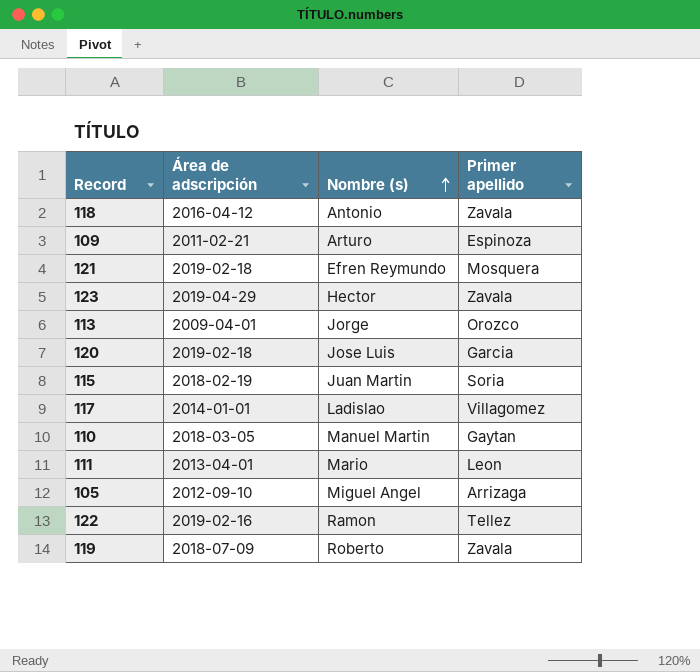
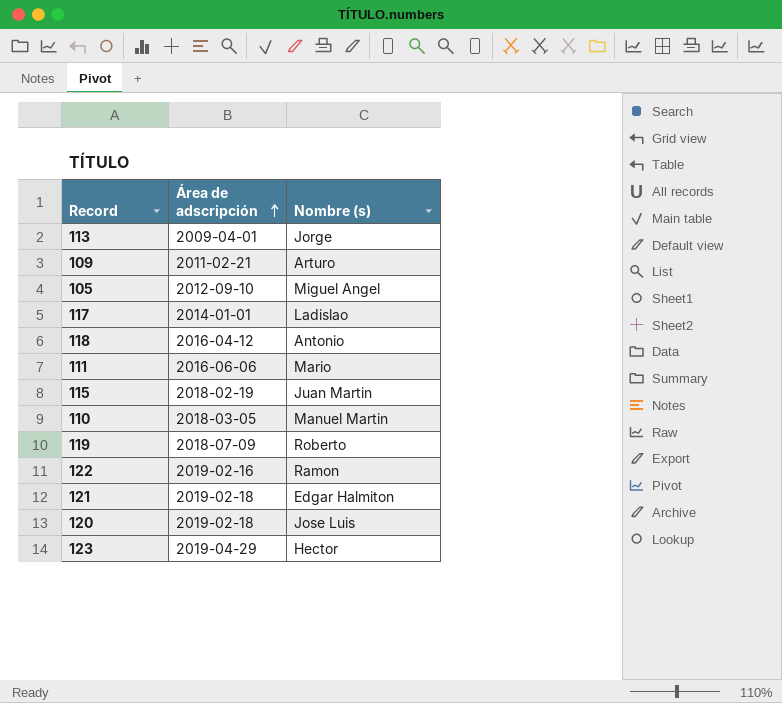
row order: Nombre (s) ascending -> Área de adscripción ascending
column Primer apellido | position: 4 -> none
111 | Área de adscripción: 2013-04-01 -> 2016-06-06
121 | Nombre (s): Efren Reymundo -> Edgar Halmiton

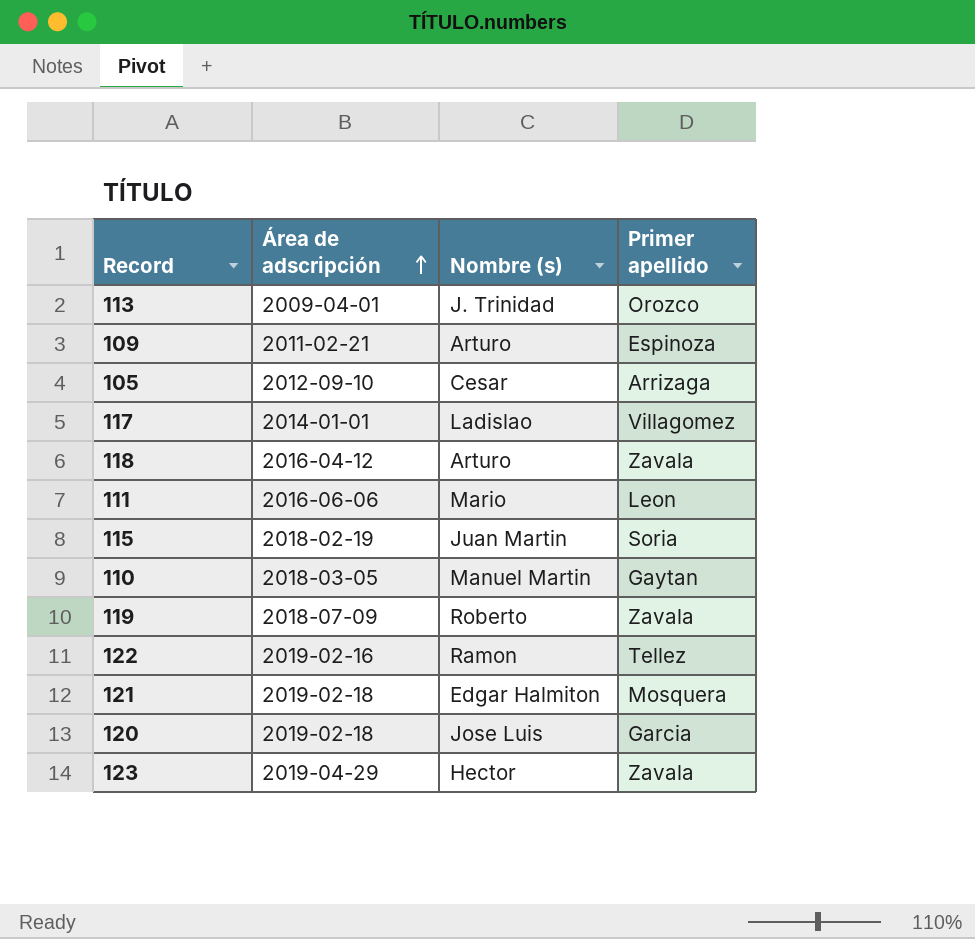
column Primer apellido | position: none -> 4
113 | Nombre (s): Jorge -> J. Trinidad
105 | Nombre (s): Miguel Angel -> Cesar
118 | Nombre (s): Antonio -> Arturo

